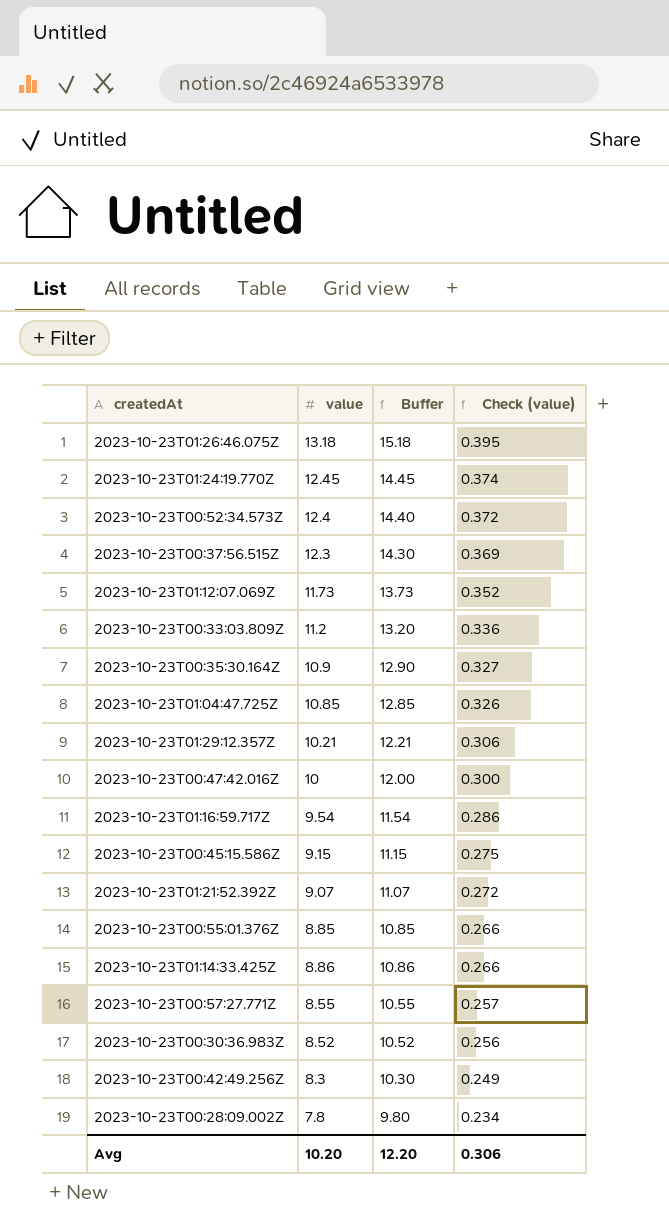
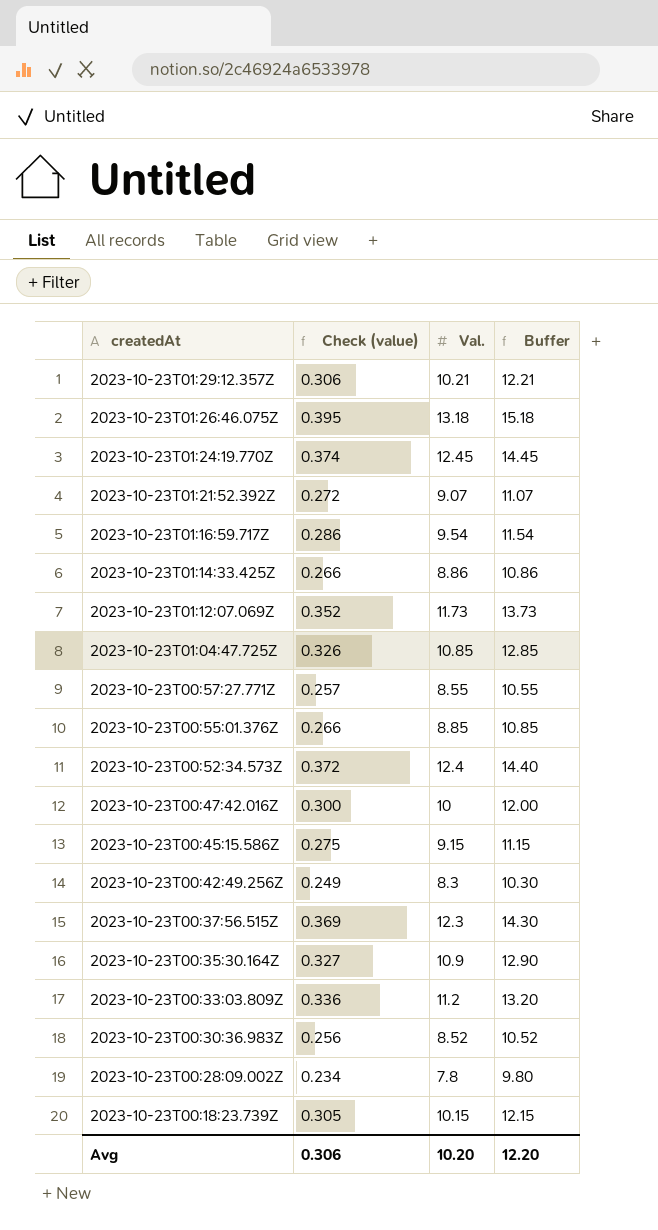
row order: Check (value) descending -> createdAt descending
column Check (value) | position: 4 -> 2
column name: value -> Val.
row 2023-10-23T00:18:23.739Z: none -> 0.305 | 10.15 | 12.15

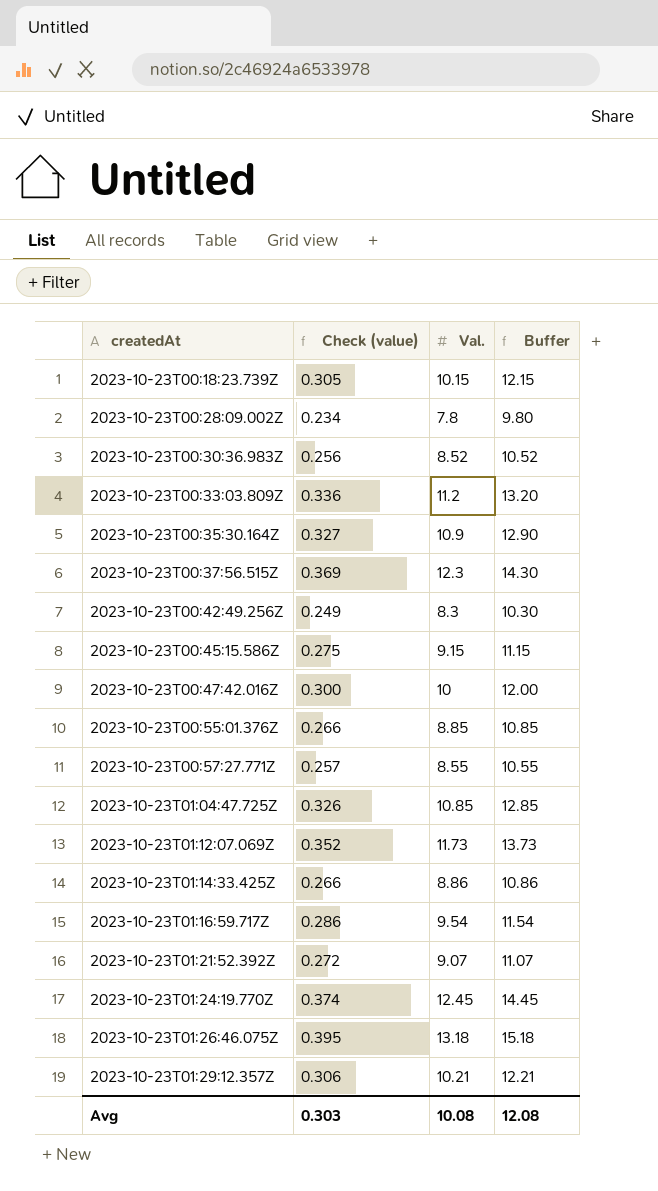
row order: createdAt descending -> createdAt ascending
row 2023-10-23T00:52:34.573Z: 0.372 | 12.4 | 14.40 -> none
Avg | Check (value): 0.306 -> 0.303
Avg | Val.: 10.20 -> 10.08
Avg | Buffer: 12.20 -> 12.08

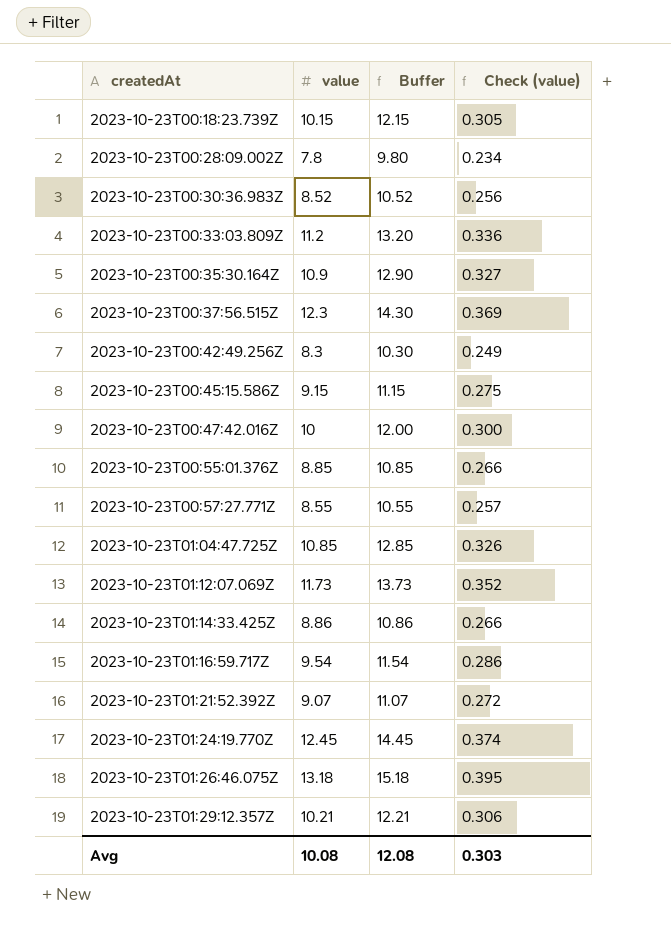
column name: Val. -> value
column Check (value) | position: 2 -> 4

